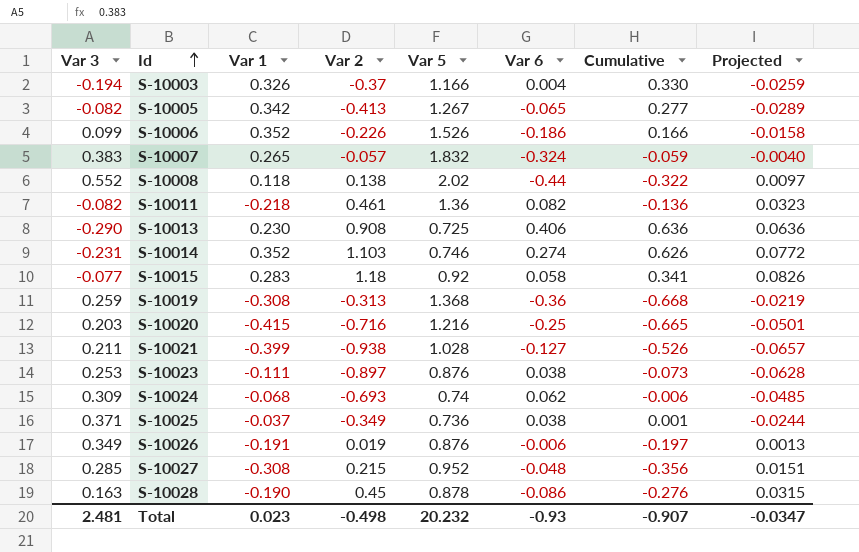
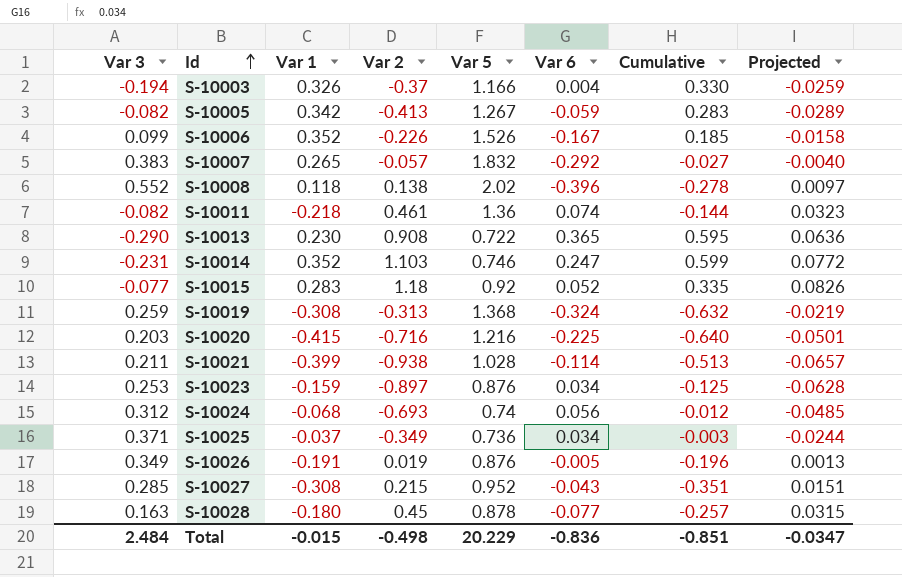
S-10005 | Var 6: -0.065 -> -0.059
S-10005 | Cumulative: 0.277 -> 0.283
S-10006 | Var 6: -0.186 -> -0.167
S-10006 | Cumulative: 0.166 -> 0.185
S-10007 | Var 6: -0.324 -> -0.292
S-10007 | Cumulative: -0.059 -> -0.027
S-10008 | Var 6: -0.44 -> -0.396
S-10008 | Cumulative: -0.322 -> -0.278
S-10011 | Var 6: 0.082 -> 0.074
S-10011 | Cumulative: -0.136 -> -0.144
S-10013 | Var 5: 0.725 -> 0.722
S-10013 | Var 6: 0.406 -> 0.365
S-10013 | Cumulative: 0.636 -> 0.595
S-10014 | Var 6: 0.274 -> 0.247
S-10014 | Cumulative: 0.626 -> 0.599
S-10015 | Var 6: 0.058 -> 0.052
S-10015 | Cumulative: 0.341 -> 0.335
S-10019 | Var 6: -0.36 -> -0.324
S-10019 | Cumulative: -0.668 -> -0.632
S-10020 | Var 6: -0.25 -> -0.225
S-10020 | Cumulative: -0.665 -> -0.640
S-10021 | Var 6: -0.127 -> -0.114
S-10021 | Cumulative: -0.526 -> -0.513
S-10023 | Var 1: -0.111 -> -0.159
S-10023 | Var 6: 0.038 -> 0.034
S-10023 | Cumulative: -0.073 -> -0.125
S-10024 | Var 3: 0.309 -> 0.312
S-10024 | Var 6: 0.062 -> 0.056
S-10024 | Cumulative: -0.006 -> -0.012
S-10025 | Var 6: 0.038 -> 0.034
S-10025 | Cumulative: 0.001 -> -0.003
S-10026 | Var 6: -0.006 -> -0.005
S-10026 | Cumulative: -0.197 -> -0.196
S-10027 | Var 6: -0.048 -> -0.043
S-10027 | Cumulative: -0.356 -> -0.351
S-10028 | Var 1: -0.190 -> -0.180
S-10028 | Var 6: -0.086 -> -0.077
S-10028 | Cumulative: -0.276 -> -0.257
Total | Var 3: 2.481 -> 2.484
Total | Var 1: 0.023 -> -0.015
Total | Var 5: 20.232 -> 20.229
Total | Var 6: -0.93 -> -0.836
Total | Cumulative: -0.907 -> -0.851

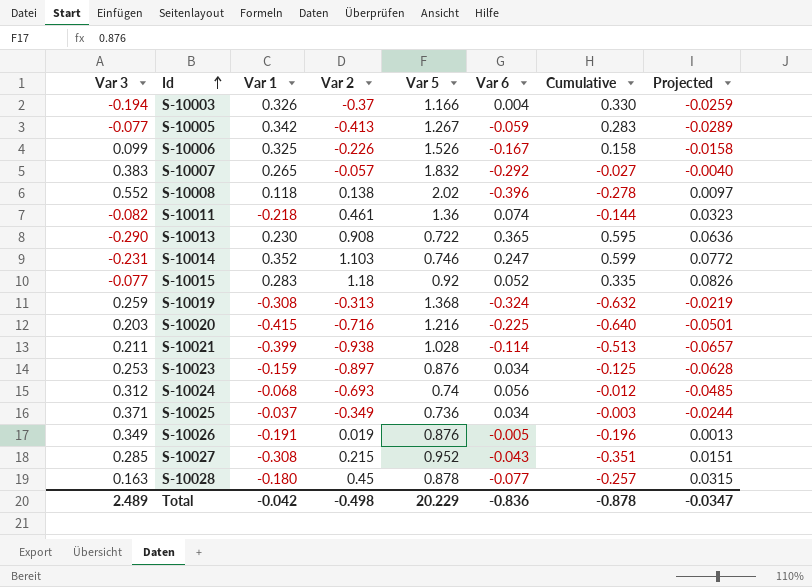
S-10005 | Var 3: -0.082 -> -0.077
S-10006 | Var 1: 0.352 -> 0.325
S-10006 | Cumulative: 0.185 -> 0.158
Total | Var 3: 2.484 -> 2.489
Total | Var 1: -0.015 -> -0.042
Total | Cumulative: -0.851 -> -0.878

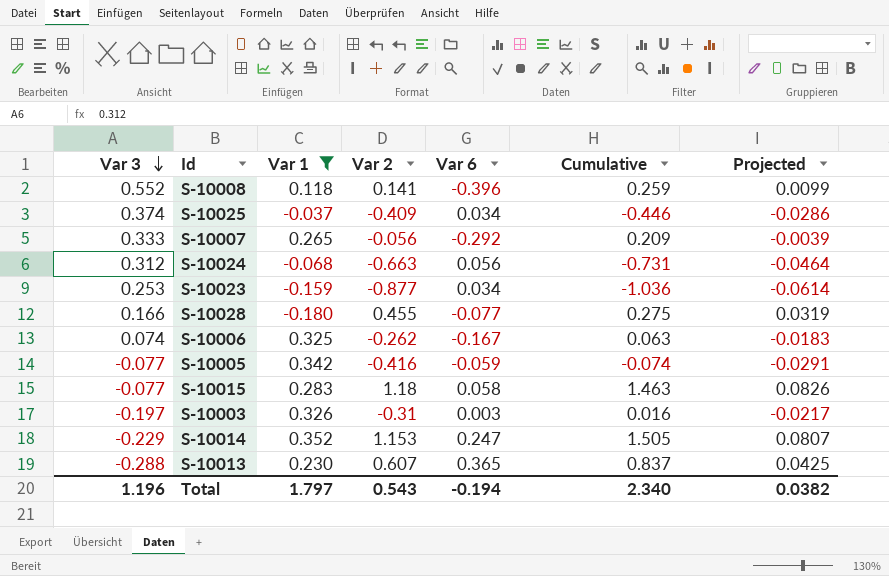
filter: none -> Var 1 >= -0.180
row order: Id ascending -> Var 3 descending
column Var 5 | position: 5 -> none
column Cumulative | formula: [Var 1] + [Var 6] -> [Var 1] + [Var 2]
S-10008 | Var 2: 0.138 -> 0.141
S-10008 | Projected: 0.0097 -> 0.0099
S-10025 | Var 3: 0.371 -> 0.374
S-10025 | Var 2: -0.349 -> -0.409
S-10025 | Projected: -0.0244 -> -0.0286
S-10007 | Var 3: 0.383 -> 0.333
S-10007 | Var 2: -0.057 -> -0.056
S-10007 | Projected: -0.0040 -> -0.0039
S-10024 | Var 2: -0.693 -> -0.663
S-10024 | Projected: -0.0485 -> -0.0464
S-10023 | Var 2: -0.897 -> -0.877
S-10023 | Projected: -0.0628 -> -0.0614
S-10028 | Var 3: 0.163 -> 0.166
S-10028 | Var 2: 0.45 -> 0.455
S-10028 | Projected: 0.0315 -> 0.0319
S-10006 | Var 3: 0.099 -> 0.074
S-10006 | Var 2: -0.226 -> -0.262
S-10006 | Projected: -0.0158 -> -0.0183
S-10005 | Var 2: -0.413 -> -0.416
S-10005 | Projected: -0.0289 -> -0.0291
S-10015 | Var 6: 0.052 -> 0.058
S-10003 | Var 3: -0.194 -> -0.197
S-10003 | Var 2: -0.37 -> -0.31
S-10003 | Var 6: 0.004 -> 0.003
S-10003 | Projected: -0.0259 -> -0.0217
S-10014 | Var 3: -0.231 -> -0.229
S-10014 | Var 2: 1.103 -> 1.153
S-10014 | Projected: 0.0772 -> 0.0807
S-10013 | Var 3: -0.290 -> -0.288
S-10013 | Var 2: 0.908 -> 0.607
S-10013 | Projected: 0.0636 -> 0.0425
Total | Var 3: 2.489 -> 1.196
Total | Var 1: -0.042 -> 1.797
Total | Var 2: -0.498 -> 0.543
Total | Var 6: -0.836 -> -0.194
Total | Cumulative: -0.878 -> 2.340
Total | Projected: -0.0347 -> 0.0382

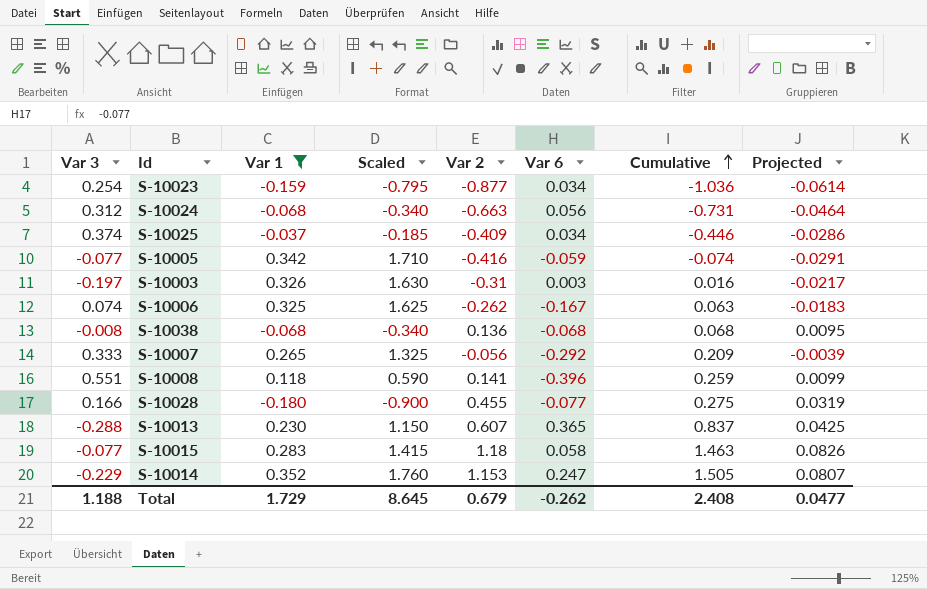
row order: Var 3 descending -> Cumulative ascending
column Scaled | formula: none -> [Var 1] * 5
S-10023 | Var 3: 0.253 -> 0.254
row S-10038: none -> -0.008 | -0.068 | -0.340 | 0.136 | -0.068 | 0.068 | 0.0095
S-10008 | Var 3: 0.552 -> 0.551
Total | Var 3: 1.196 -> 1.188
Total | Var 1: 1.797 -> 1.729
Total | Var 2: 0.543 -> 0.679
Total | Var 6: -0.194 -> -0.262
Total | Cumulative: 2.340 -> 2.408
Total | Projected: 0.0382 -> 0.0477

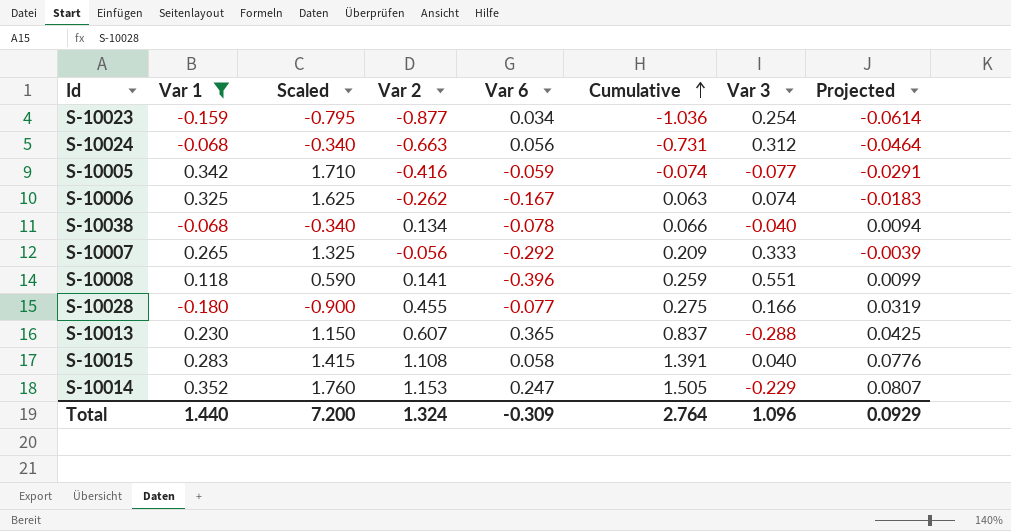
column Var 3 | position: 1 -> 7
row S-10025: 0.374 | -0.037 | -0.185 | -0.409 | 0.034 | -0.446 | -0.0286 -> none
row S-10003: -0.197 | 0.326 | 1.630 | -0.31 | 0.003 | 0.016 | -0.0217 -> none
S-10038 | Var 2: 0.136 -> 0.134
S-10038 | Var 6: -0.068 -> -0.078
S-10038 | Cumulative: 0.068 -> 0.066
S-10038 | Var 3: -0.008 -> -0.040
S-10038 | Projected: 0.0095 -> 0.0094
S-10015 | Var 2: 1.18 -> 1.108
S-10015 | Cumulative: 1.463 -> 1.391
S-10015 | Var 3: -0.077 -> 0.040
S-10015 | Projected: 0.0826 -> 0.0776
Total | Var 1: 1.729 -> 1.440
Total | Scaled: 8.645 -> 7.200
Total | Var 2: 0.679 -> 1.324
Total | Var 6: -0.262 -> -0.309
Total | Cumulative: 2.408 -> 2.764
Total | Var 3: 1.188 -> 1.096
Total | Projected: 0.0477 -> 0.0929

